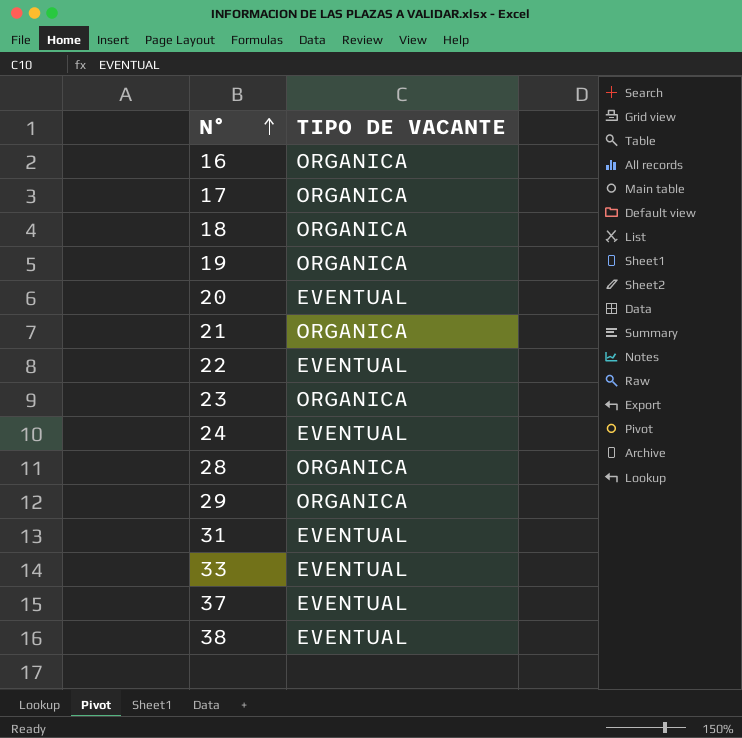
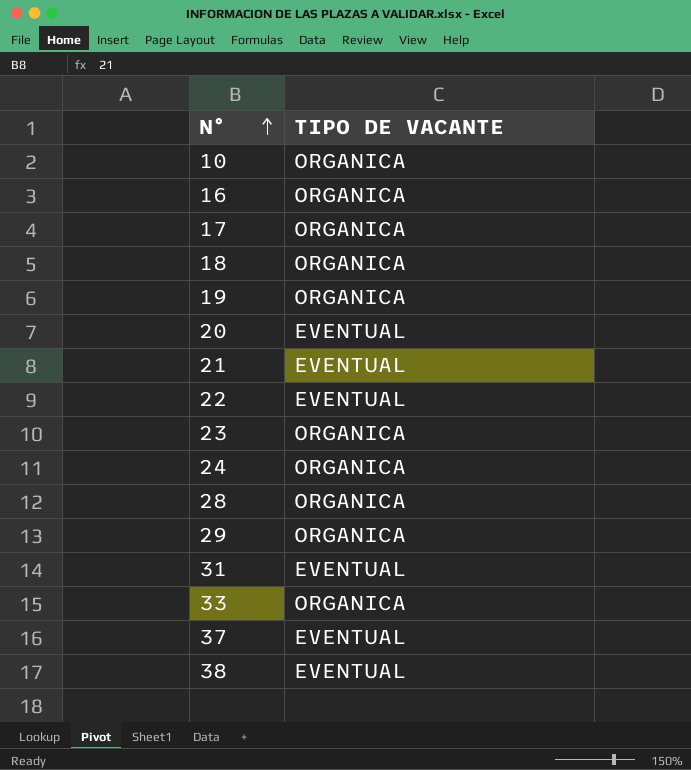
row 10: none -> ORGANICA
21 | TIPO DE VACANTE: ORGANICA -> EVENTUAL
24 | TIPO DE VACANTE: EVENTUAL -> ORGANICA
33 | TIPO DE VACANTE: EVENTUAL -> ORGANICA

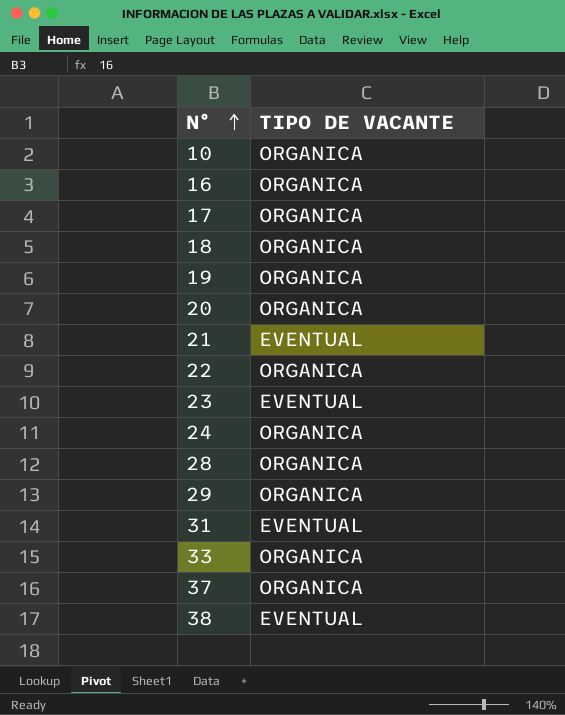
20 | TIPO DE VACANTE: EVENTUAL -> ORGANICA
22 | TIPO DE VACANTE: EVENTUAL -> ORGANICA
23 | TIPO DE VACANTE: ORGANICA -> EVENTUAL
37 | TIPO DE VACANTE: EVENTUAL -> ORGANICA

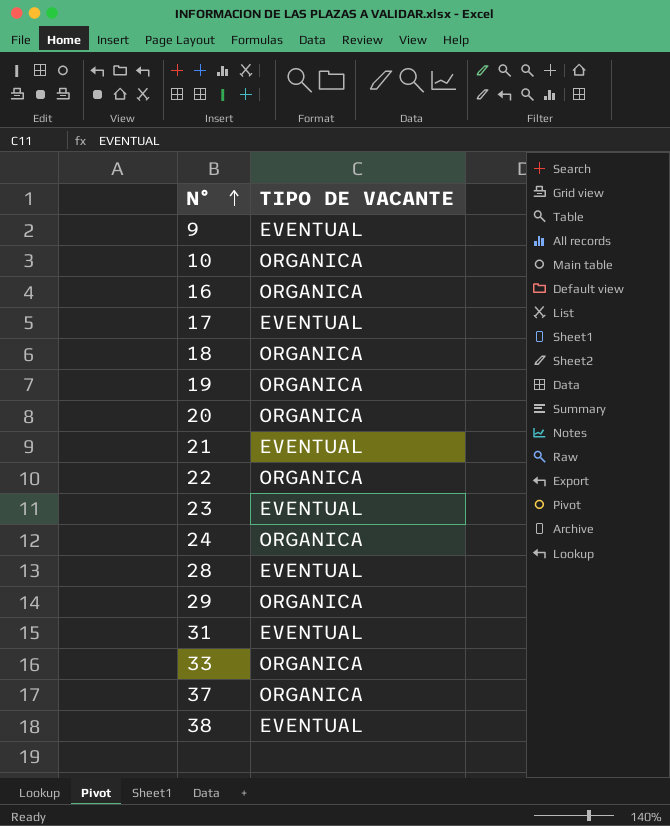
row 9: none -> EVENTUAL
17 | TIPO DE VACANTE: ORGANICA -> EVENTUAL
28 | TIPO DE VACANTE: ORGANICA -> EVENTUAL

